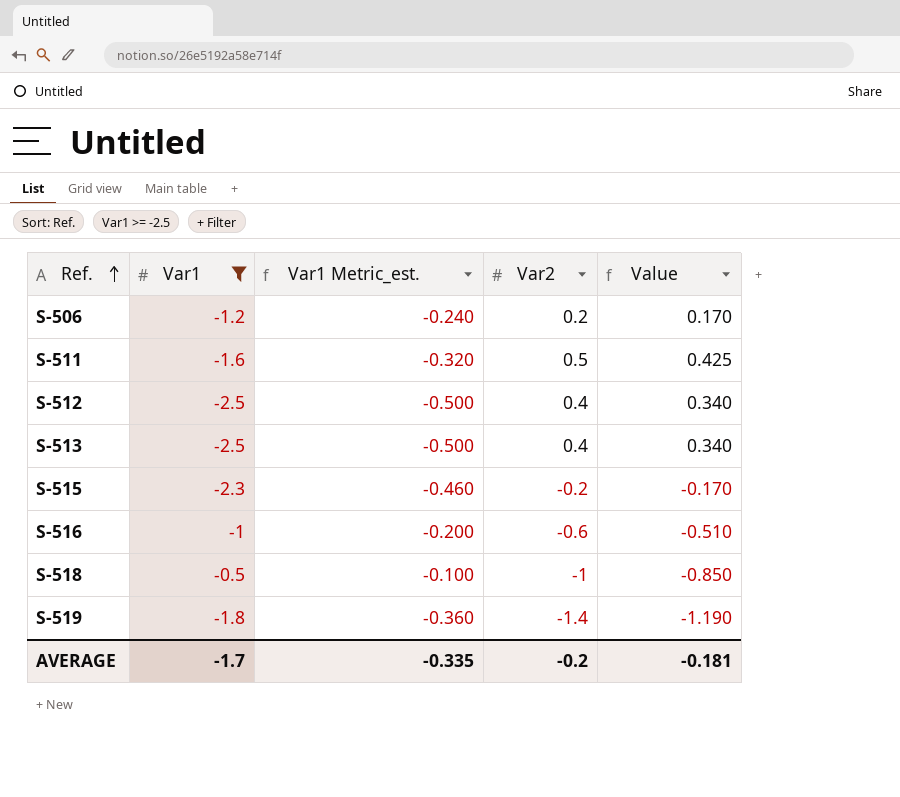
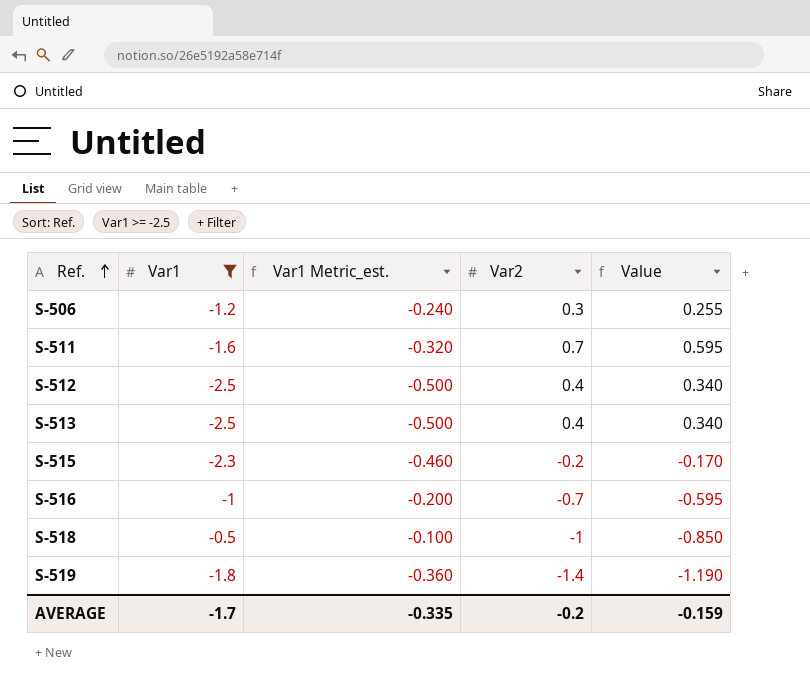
S-506 | Var2: 0.2 -> 0.3
S-506 | Value: 0.170 -> 0.255
S-511 | Var2: 0.5 -> 0.7
S-511 | Value: 0.425 -> 0.595
S-516 | Var2: -0.6 -> -0.7
S-516 | Value: -0.510 -> -0.595
AVERAGE | Value: -0.181 -> -0.159

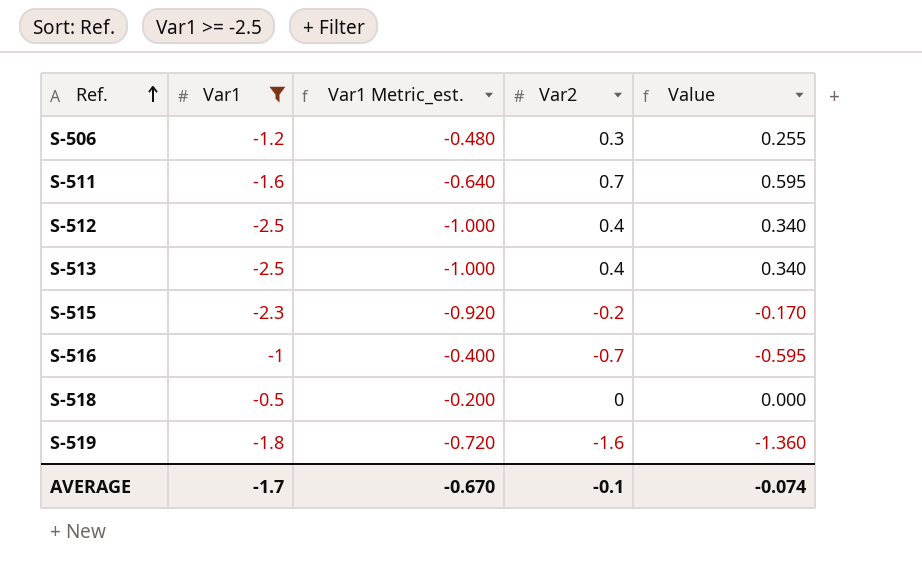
column Var1 Metric_est. | formula: [Var1] * 0.2 -> [Var1] * 0.4
S-518 | Var2: -1 -> 0
S-518 | Value: -0.850 -> 0.000
S-519 | Var2: -1.4 -> -1.6
S-519 | Value: -1.190 -> -1.360
AVERAGE | Var1 Metric_est.: -0.335 -> -0.670
AVERAGE | Var2: -0.2 -> -0.1
AVERAGE | Value: -0.159 -> -0.074

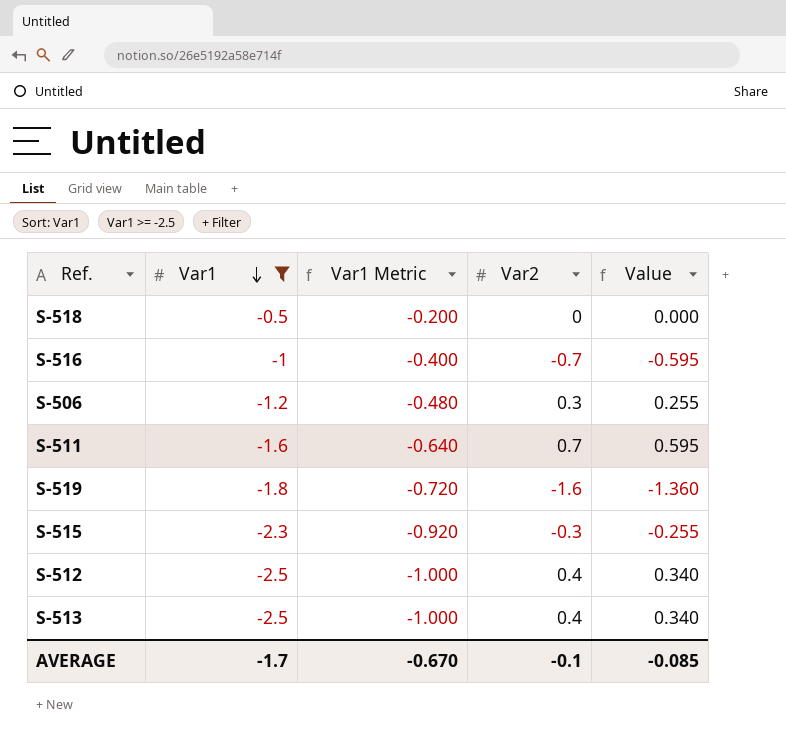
row order: Ref. ascending -> Var1 descending
column name: Var1 Metric_est. -> Var1 Metric
S-515 | Var2: -0.2 -> -0.3
S-515 | Value: -0.170 -> -0.255
AVERAGE | Value: -0.074 -> -0.085

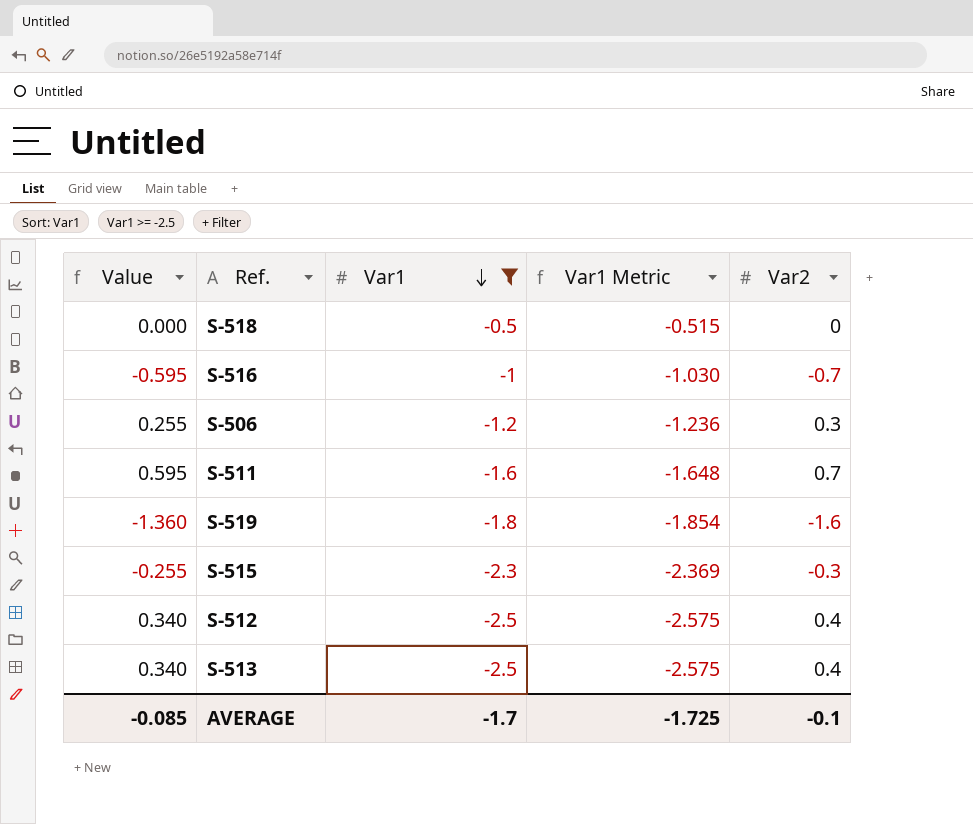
column Value | position: 5 -> 1
column Var1 Metric | formula: [Var1] * 0.4 -> [Var1] * 1.03
AVERAGE | Var1 Metric: -0.670 -> -1.725

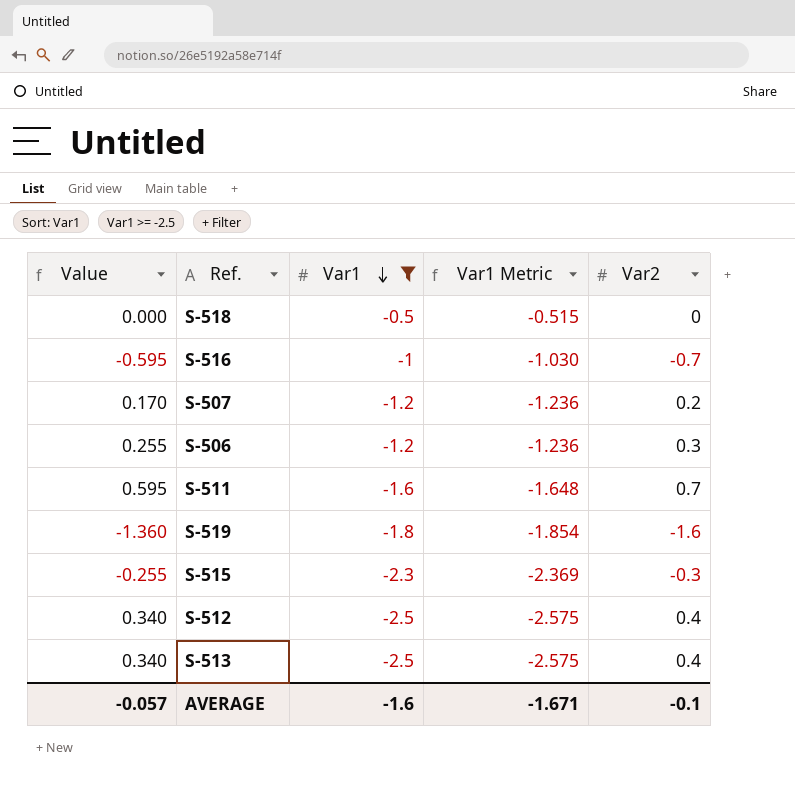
row S-507: none -> 0.170 | -1.2 | -1.236 | 0.2
AVERAGE | Value: -0.085 -> -0.057
AVERAGE | Var1: -1.7 -> -1.6
AVERAGE | Var1 Metric: -1.725 -> -1.671

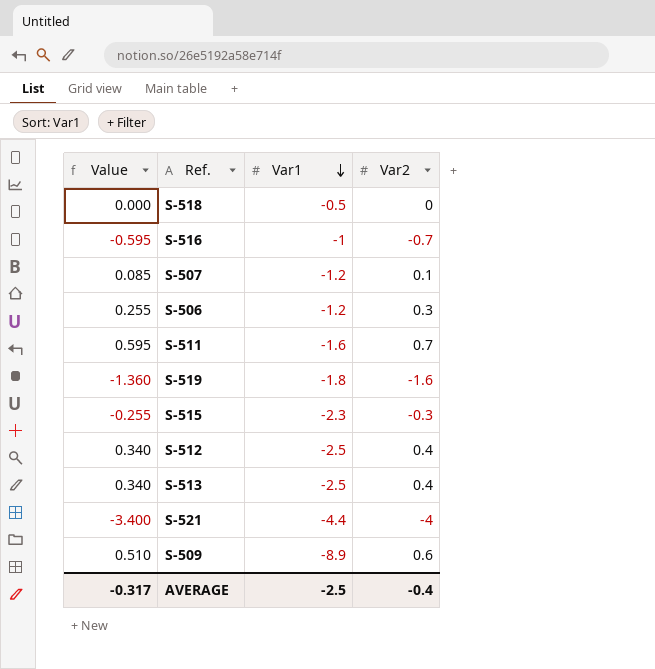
filter: Var1 >= -2.5 -> none
column Var1 Metric | formula: [Var1] * 1.03 -> none
S-507 | Value: 0.170 -> 0.085
S-507 | Var2: 0.2 -> 0.1
AVERAGE | Value: -0.057 -> -0.317
AVERAGE | Var1: -1.6 -> -2.5
AVERAGE | Var2: -0.1 -> -0.4

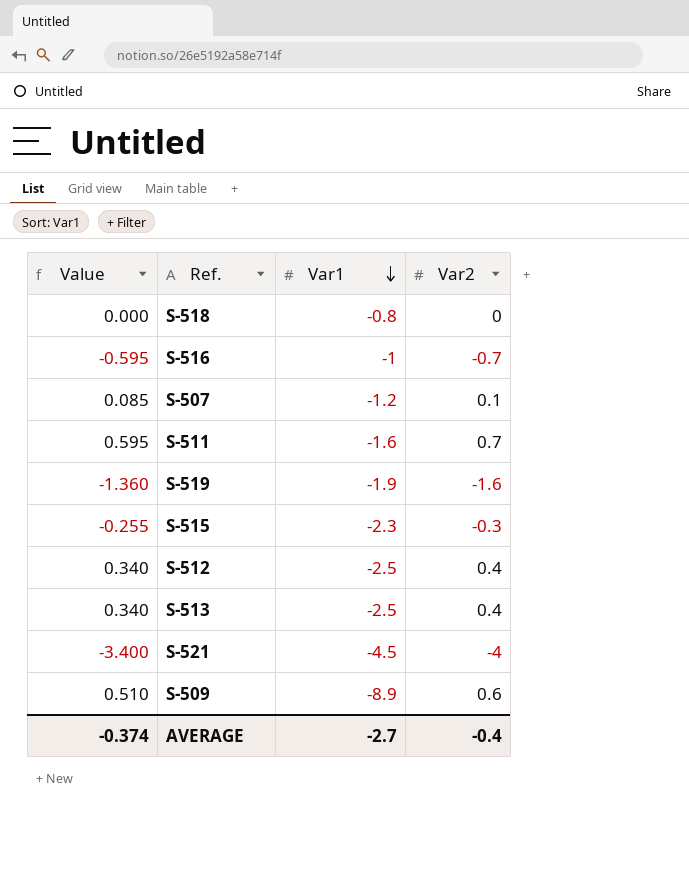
row S-506: 0.255 | -1.2 | 0.3 -> none
S-518 | Var1: -0.5 -> -0.8
S-519 | Var1: -1.8 -> -1.9
S-521 | Var1: -4.4 -> -4.5
AVERAGE | Value: -0.317 -> -0.374
AVERAGE | Var1: -2.5 -> -2.7

